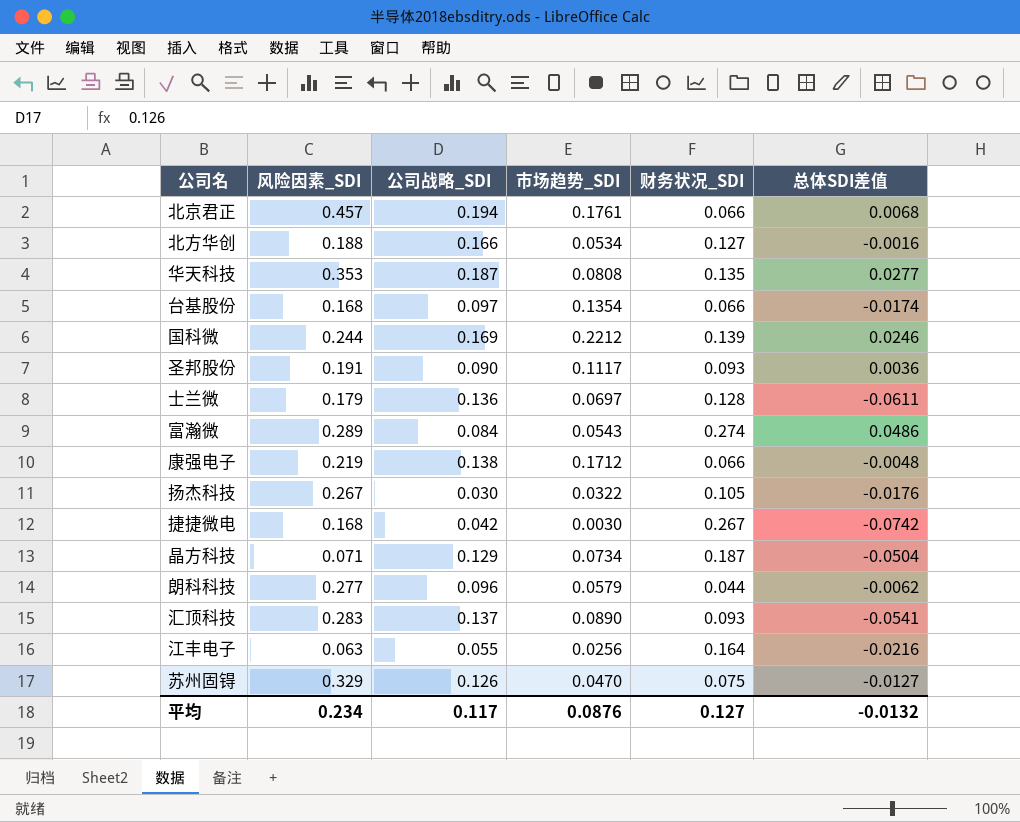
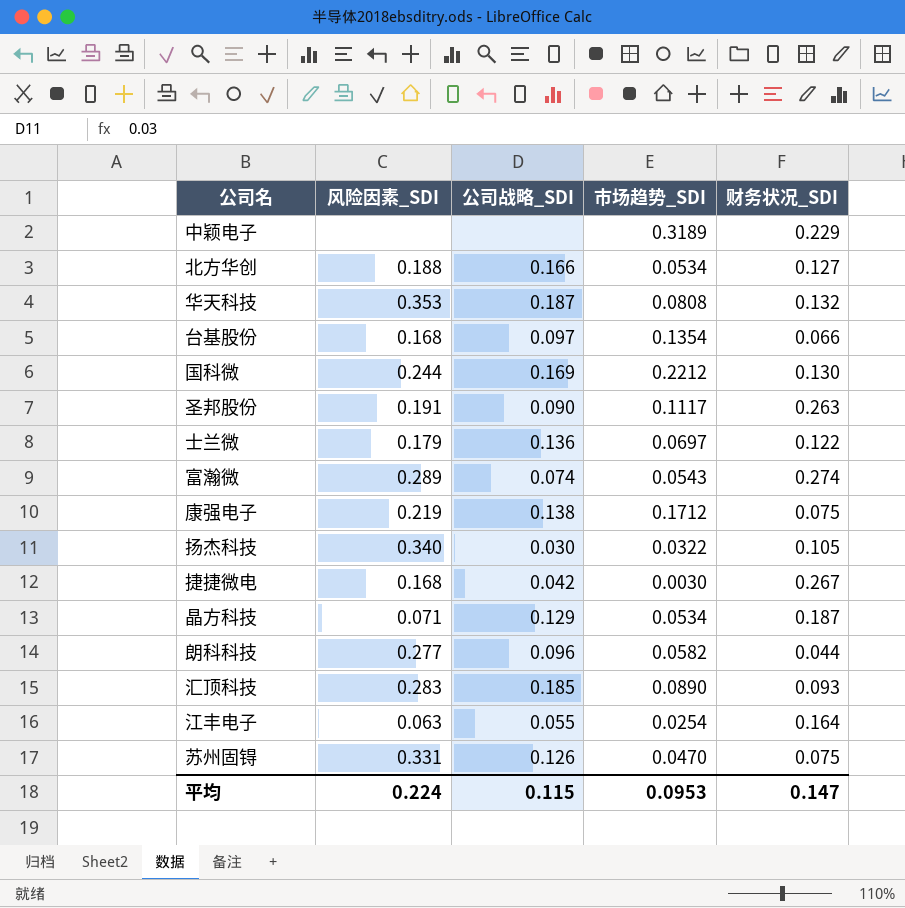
column 总体SDI差值 | position: 6 -> none
row 北京君正: 0.457 | 0.194 | 0.1761 | 0.066 | 0.0068 -> none
row 中颖电子: none -> none | none | 0.3189 | 0.229
华天科技 | 财务状况_SDI: 0.135 -> 0.132
国科微 | 财务状况_SDI: 0.139 -> 0.130
圣邦股份 | 财务状况_SDI: 0.093 -> 0.263
士兰微 | 财务状况_SDI: 0.128 -> 0.122
富瀚微 | 公司战略_SDI: 0.084 -> 0.074
康强电子 | 财务状况_SDI: 0.066 -> 0.075
扬杰科技 | 风险因素_SDI: 0.267 -> 0.340
晶方科技 | 市场趋势_SDI: 0.0734 -> 0.0534
朗科科技 | 市场趋势_SDI: 0.0579 -> 0.0582
汇顶科技 | 公司战略_SDI: 0.137 -> 0.185
江丰电子 | 市场趋势_SDI: 0.0256 -> 0.0254
苏州固锝 | 风险因素_SDI: 0.329 -> 0.331
平均 | 风险因素_SDI: 0.234 -> 0.224
平均 | 公司战略_SDI: 0.117 -> 0.115
平均 | 市场趋势_SDI: 0.0876 -> 0.0953
平均 | 财务状况_SDI: 0.127 -> 0.147

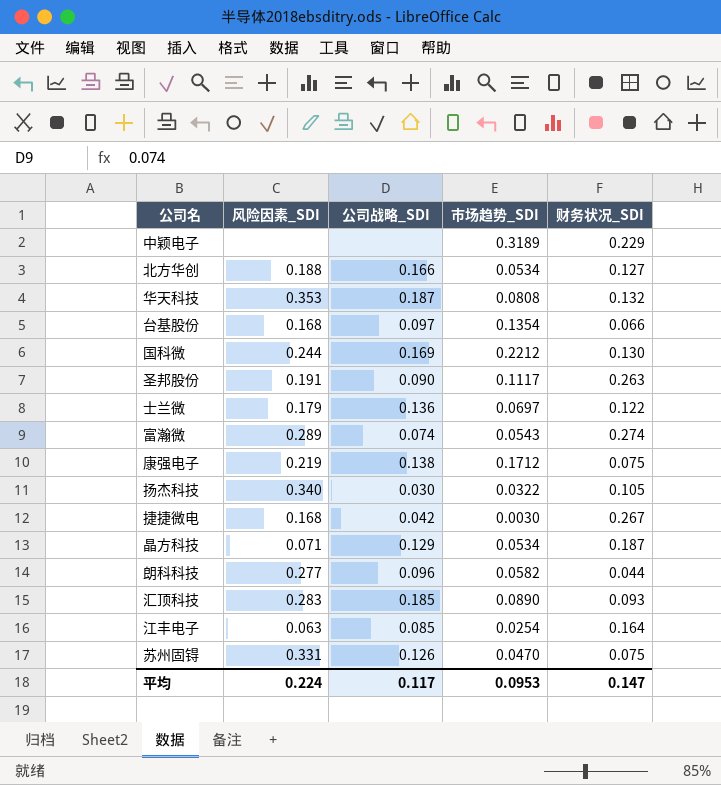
江丰电子 | 公司战略_SDI: 0.055 -> 0.085
平均 | 公司战略_SDI: 0.115 -> 0.117

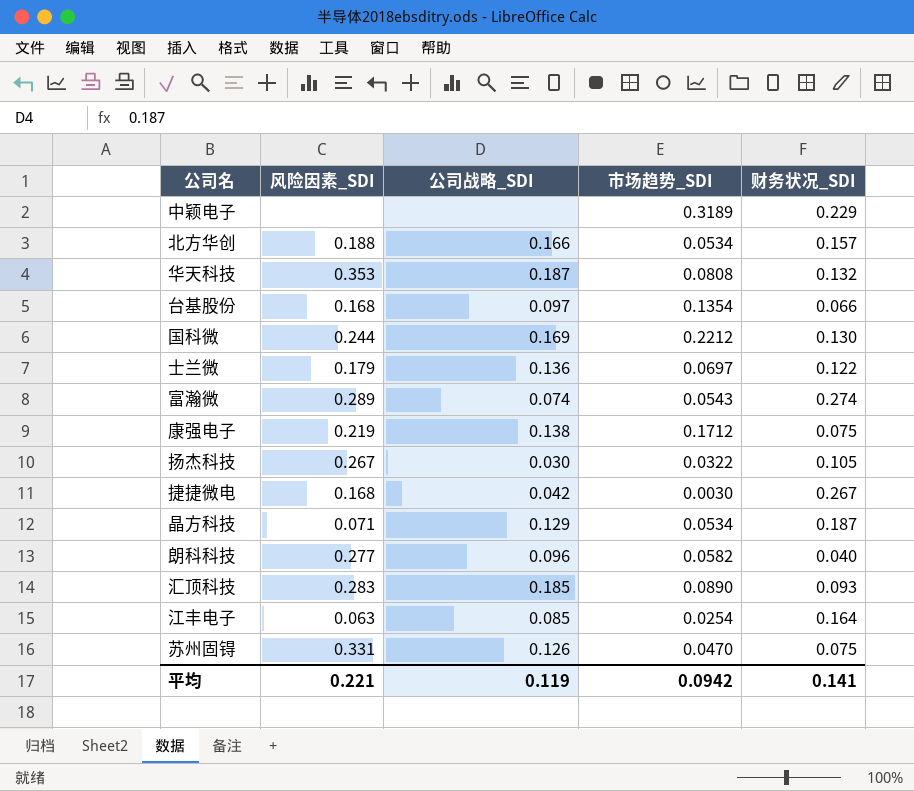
row 圣邦股份: 0.191 | 0.090 | 0.1117 | 0.263 -> none
北方华创 | 财务状况_SDI: 0.127 -> 0.157
扬杰科技 | 风险因素_SDI: 0.340 -> 0.267
朗科科技 | 财务状况_SDI: 0.044 -> 0.040
平均 | 风险因素_SDI: 0.224 -> 0.221
平均 | 公司战略_SDI: 0.117 -> 0.119
平均 | 市场趋势_SDI: 0.0953 -> 0.0942
平均 | 财务状况_SDI: 0.147 -> 0.141

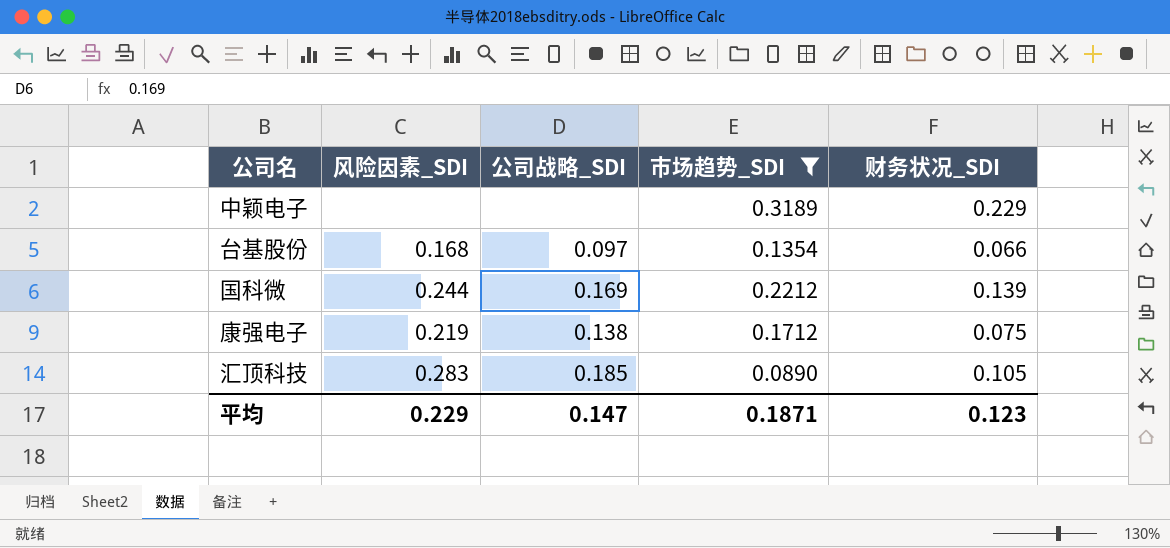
filter: none -> 市场趋势_SDI >= 0.0890
国科微 | 财务状况_SDI: 0.130 -> 0.139
汇顶科技 | 财务状况_SDI: 0.093 -> 0.105
平均 | 风险因素_SDI: 0.221 -> 0.229
平均 | 公司战略_SDI: 0.119 -> 0.147
平均 | 市场趋势_SDI: 0.0942 -> 0.1871
平均 | 财务状况_SDI: 0.141 -> 0.123

